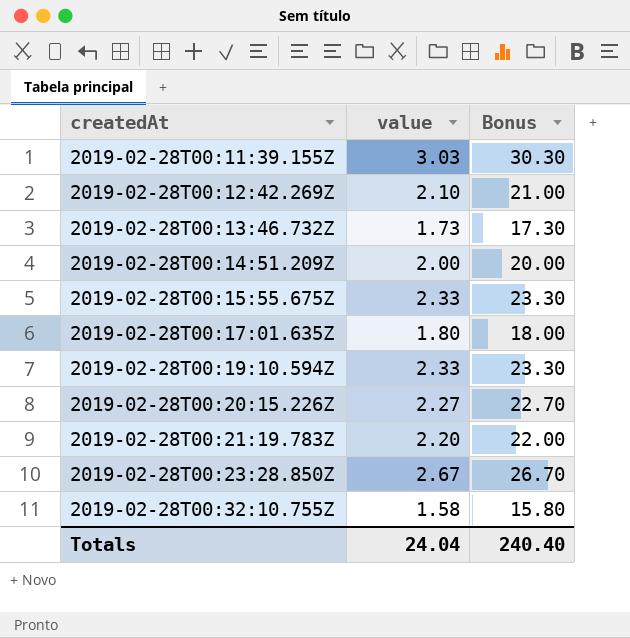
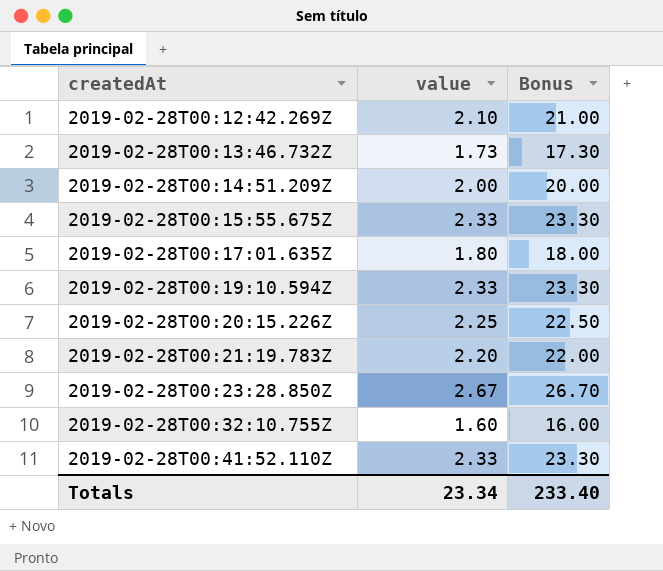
row 2019-02-28T00:11:39.155Z: 3.03 | 30.30 -> none
2019-02-28T00:20:15.226Z | value: 2.27 -> 2.25
2019-02-28T00:20:15.226Z | Bonus: 22.70 -> 22.50
2019-02-28T00:32:10.755Z | value: 1.58 -> 1.60
2019-02-28T00:32:10.755Z | Bonus: 15.80 -> 16.00
row 2019-02-28T00:41:52.110Z: none -> 2.33 | 23.30
Totals | value: 24.04 -> 23.34
Totals | Bonus: 240.40 -> 233.40

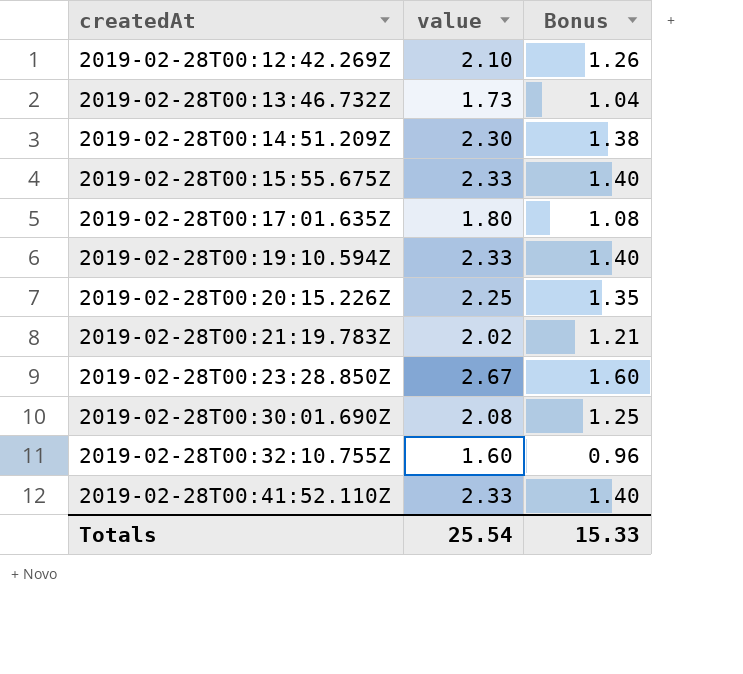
column Bonus | formula: [value] * 10 -> [value] * 0.6
2019-02-28T00:14:51.209Z | value: 2.00 -> 2.30
2019-02-28T00:21:19.783Z | value: 2.20 -> 2.02
row 2019-02-28T00:30:01.690Z: none -> 2.08 | 1.25
Totals | value: 23.34 -> 25.54
Totals | Bonus: 233.40 -> 15.33

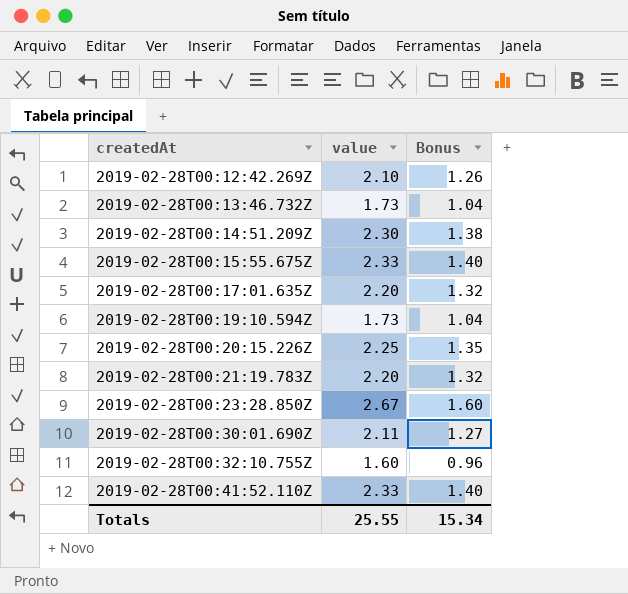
2019-02-28T00:17:01.635Z | value: 1.80 -> 2.20
2019-02-28T00:17:01.635Z | Bonus: 1.08 -> 1.32
2019-02-28T00:19:10.594Z | value: 2.33 -> 1.73
2019-02-28T00:19:10.594Z | Bonus: 1.40 -> 1.04
2019-02-28T00:21:19.783Z | value: 2.02 -> 2.20
2019-02-28T00:21:19.783Z | Bonus: 1.21 -> 1.32
2019-02-28T00:30:01.690Z | value: 2.08 -> 2.11
2019-02-28T00:30:01.690Z | Bonus: 1.25 -> 1.27
Totals | value: 25.54 -> 25.55
Totals | Bonus: 15.33 -> 15.34

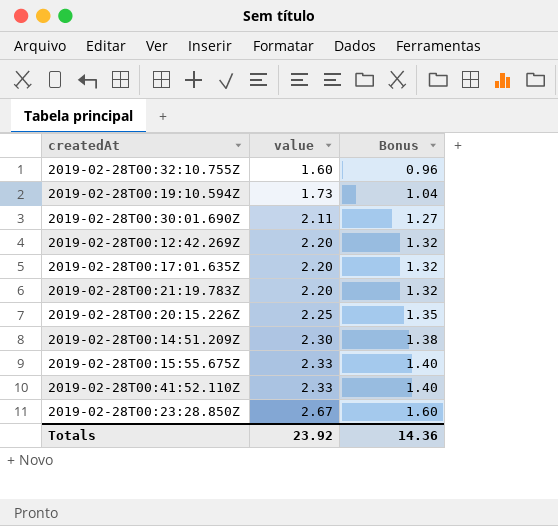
row order: createdAt ascending -> value ascending
row 2019-02-28T00:13:46.732Z: 1.73 | 1.04 -> none
2019-02-28T00:12:42.269Z | value: 2.10 -> 2.20
2019-02-28T00:12:42.269Z | Bonus: 1.26 -> 1.32
Totals | value: 25.55 -> 23.92
Totals | Bonus: 15.34 -> 14.36

